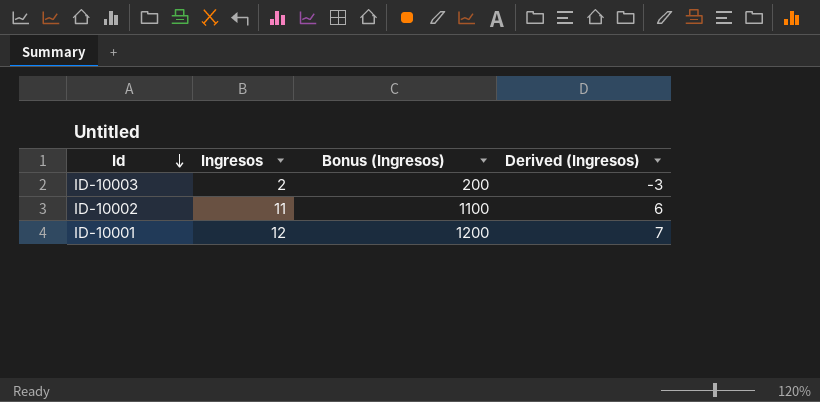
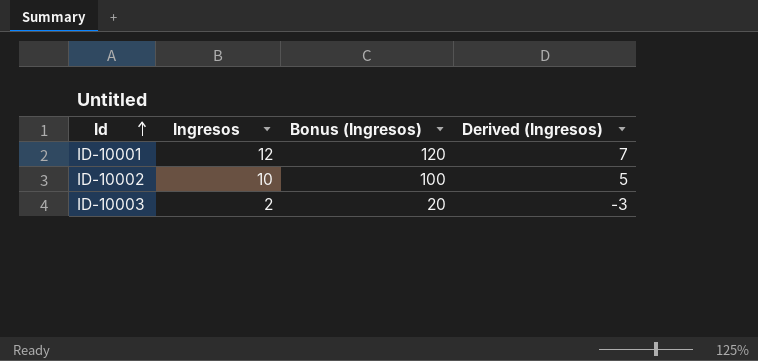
row order: Id descending -> Id ascending
column Bonus (Ingresos) | formula: [Ingresos] * 100 -> [Ingresos] * 10
ID-10002 | Ingresos: 11 -> 10
ID-10002 | Derived (Ingresos): 6 -> 5

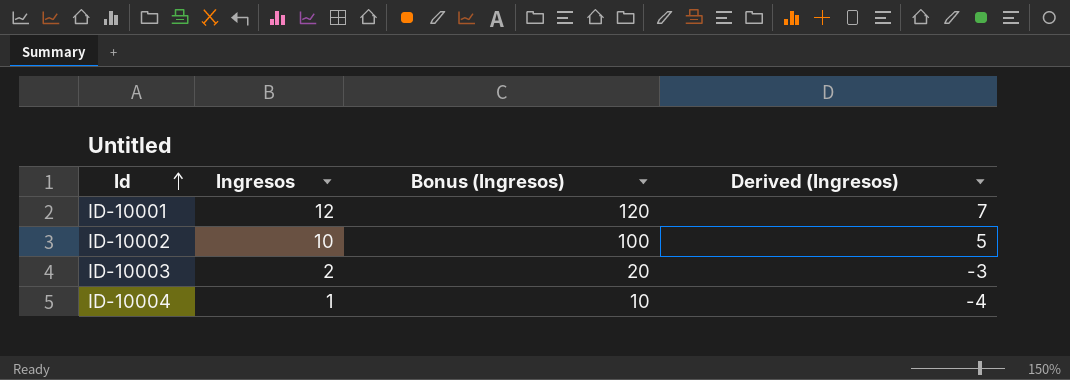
row ID-10004: none -> 1 | 10 | -4

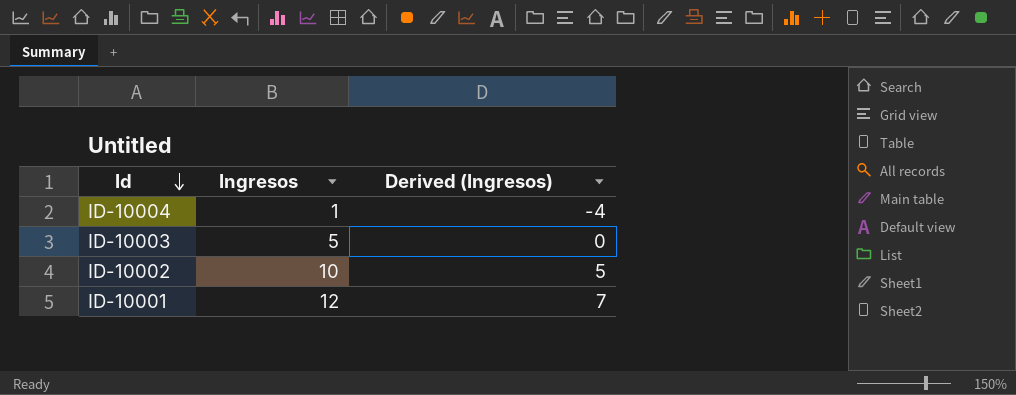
row order: Id ascending -> Id descending
column Bonus (Ingresos) | formula: [Ingresos] * 10 -> none
ID-10003 | Ingresos: 2 -> 5
ID-10003 | Derived (Ingresos): -3 -> 0

